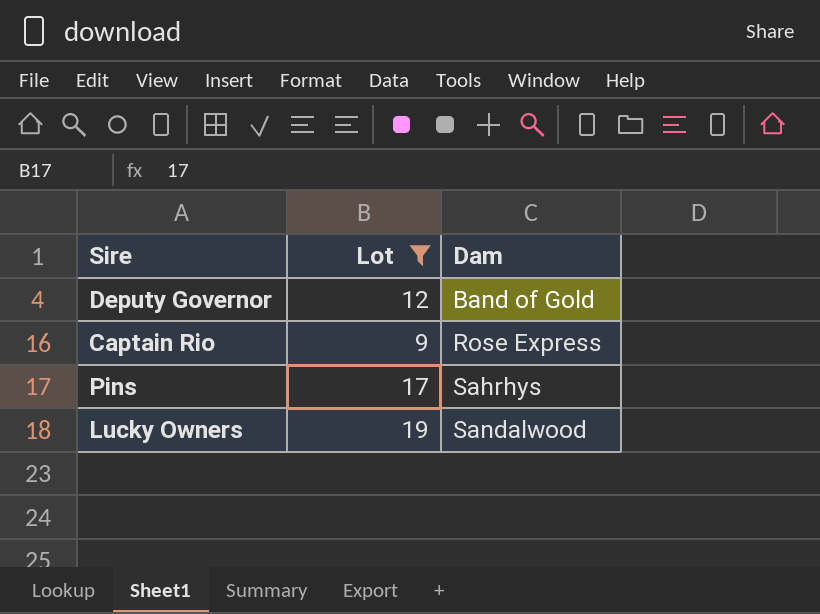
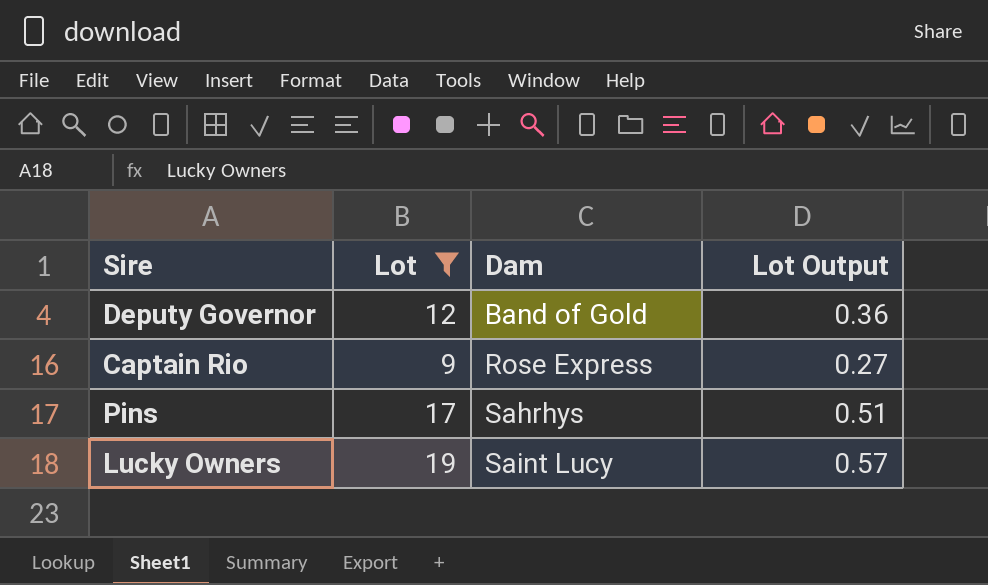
column Lot Output | formula: none -> [Lot] * 0.03
Lucky Owners | Dam: Sandalwood -> Saint Lucy

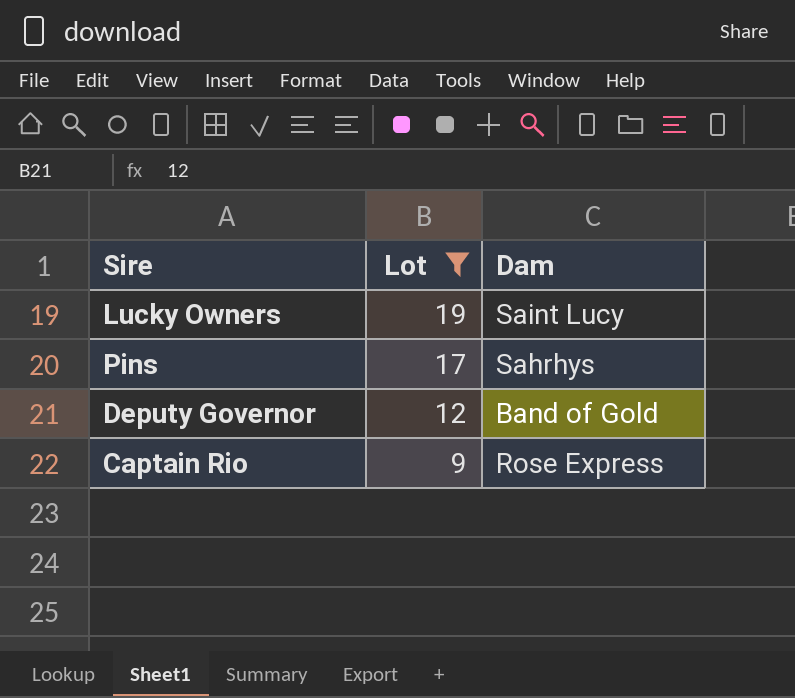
row order: Dam ascending -> Lot descending
column Lot Output | formula: [Lot] * 0.03 -> none

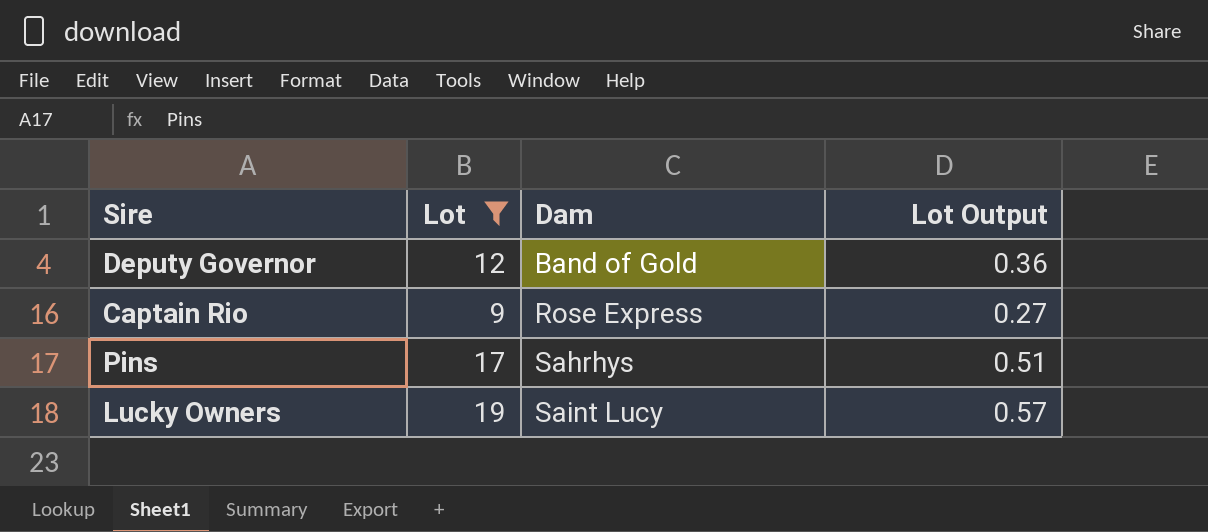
row order: Lot descending -> Dam ascending
column Lot Output | formula: none -> [Lot] * 0.03

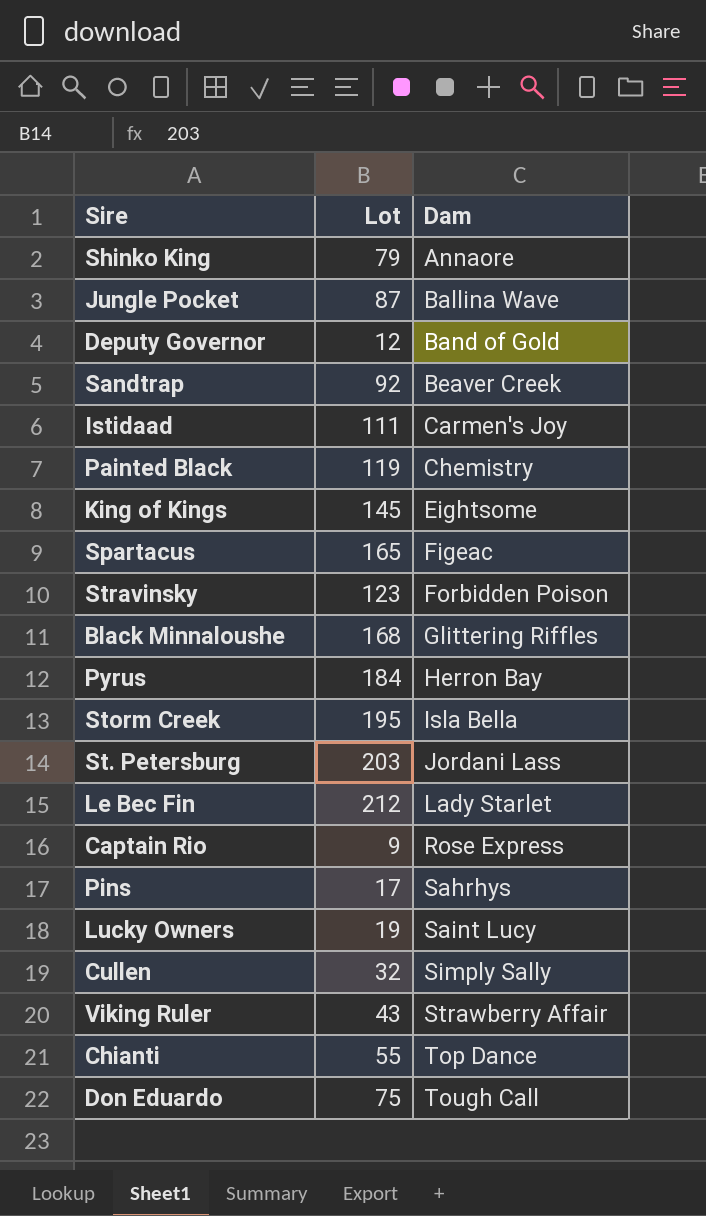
filter: Lot <= 19 -> none
column Lot Output | formula: [Lot] * 0.03 -> none

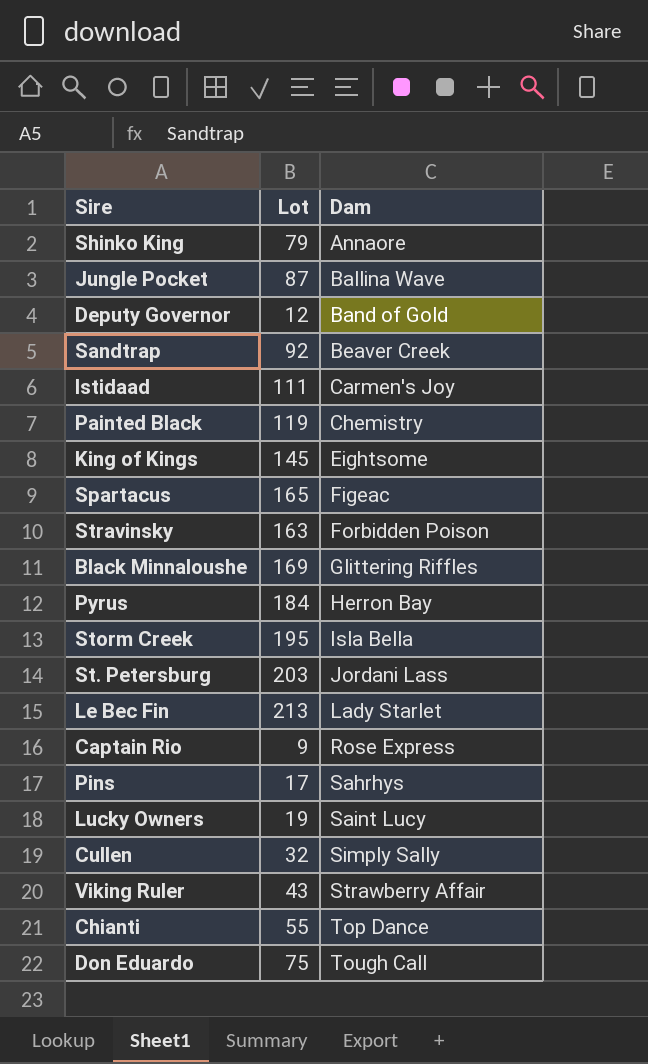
Stravinsky | Lot: 123 -> 163
Black Minnaloushe | Lot: 168 -> 169
Le Bec Fin | Lot: 212 -> 213

